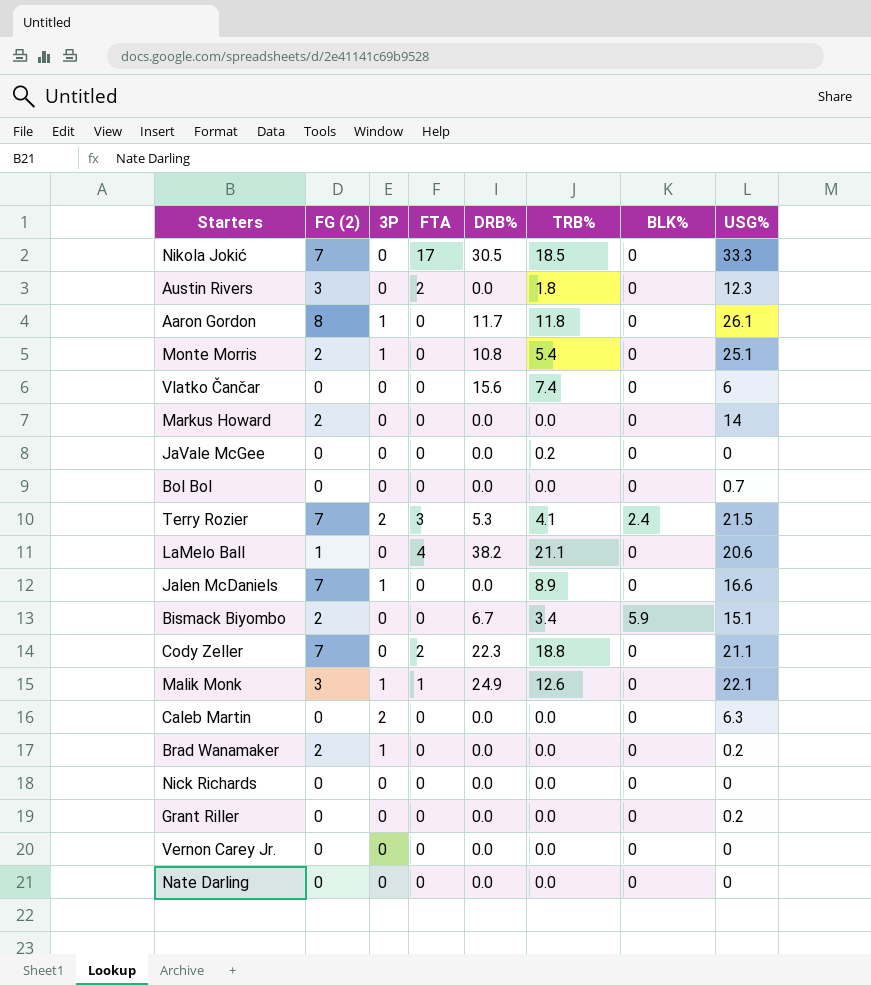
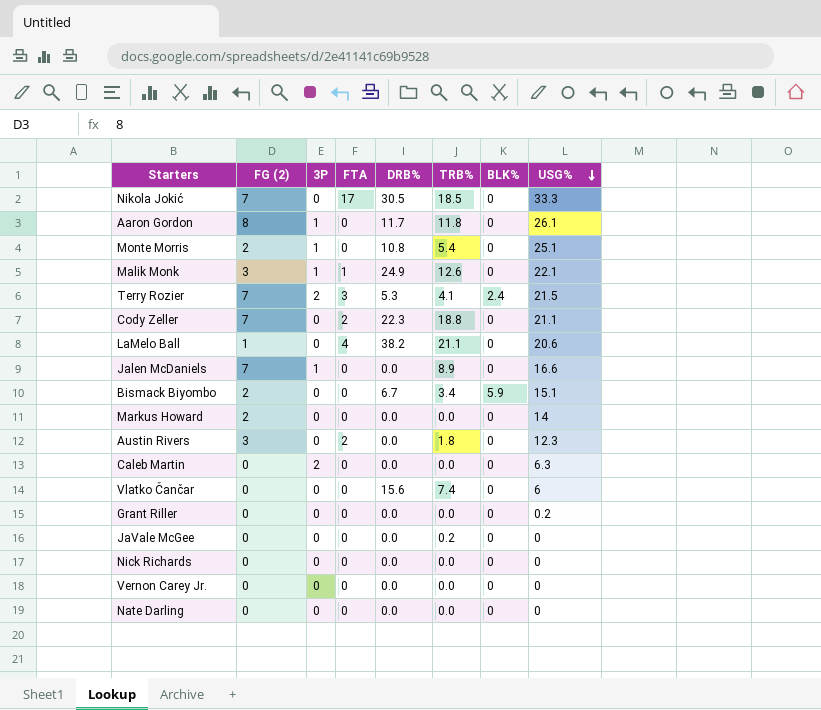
row order: none -> USG% descending
row Bol Bol: 0 | 0 | 0 | 0.0 | 0.0 | 0 | 0.7 -> none
row Brad Wanamaker: 2 | 1 | 0 | 0.0 | 0.0 | 0 | 0.2 -> none

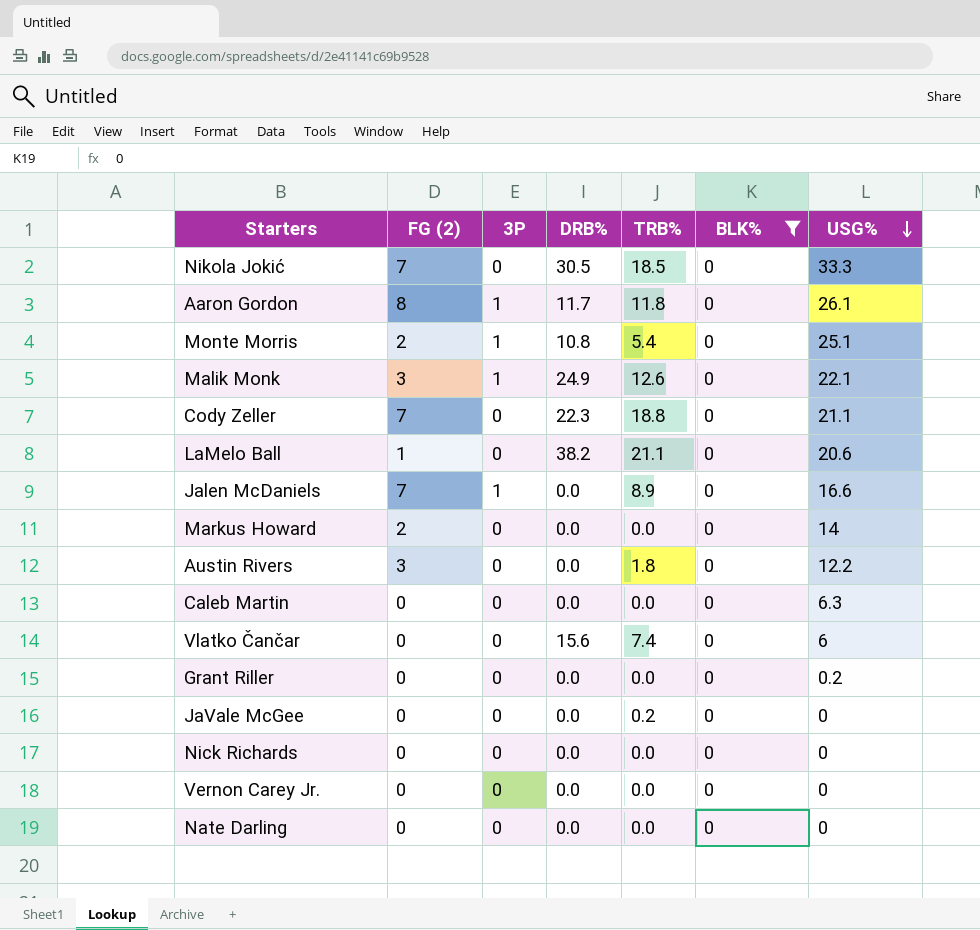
filter: none -> BLK% = 0
column FTA | position: 4 -> none
Austin Rivers | USG%: 12.3 -> 12.2
Caleb Martin | 3P: 2 -> 0

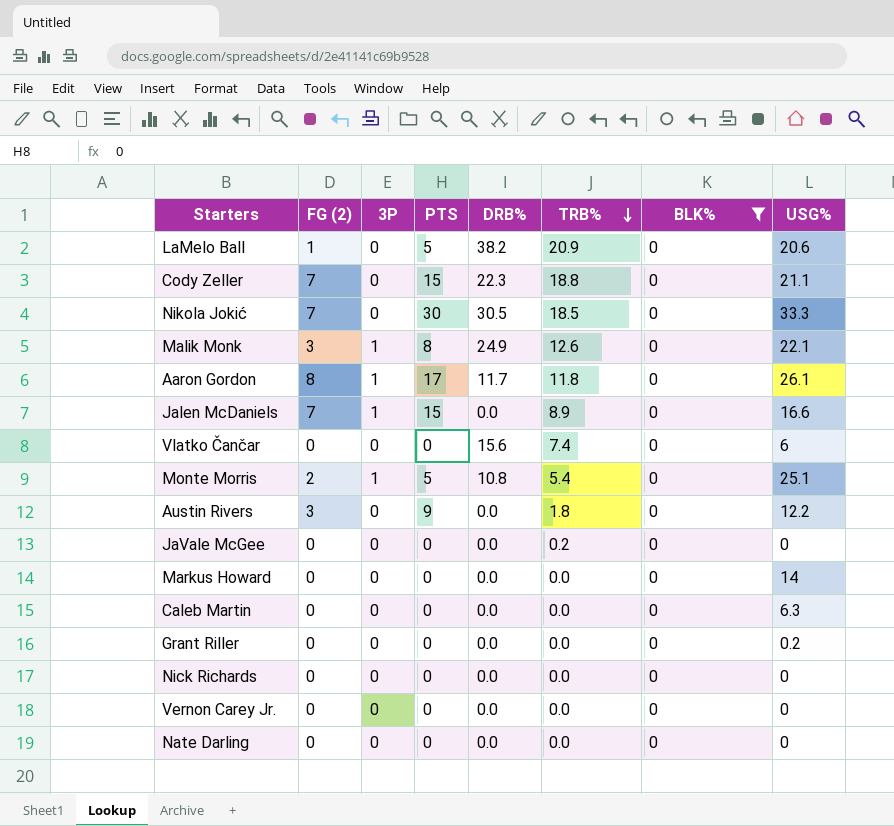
row order: USG% descending -> TRB% descending
column PTS | position: none -> 4
LaMelo Ball | TRB%: 21.1 -> 20.9
Markus Howard | FG (2): 2 -> 0

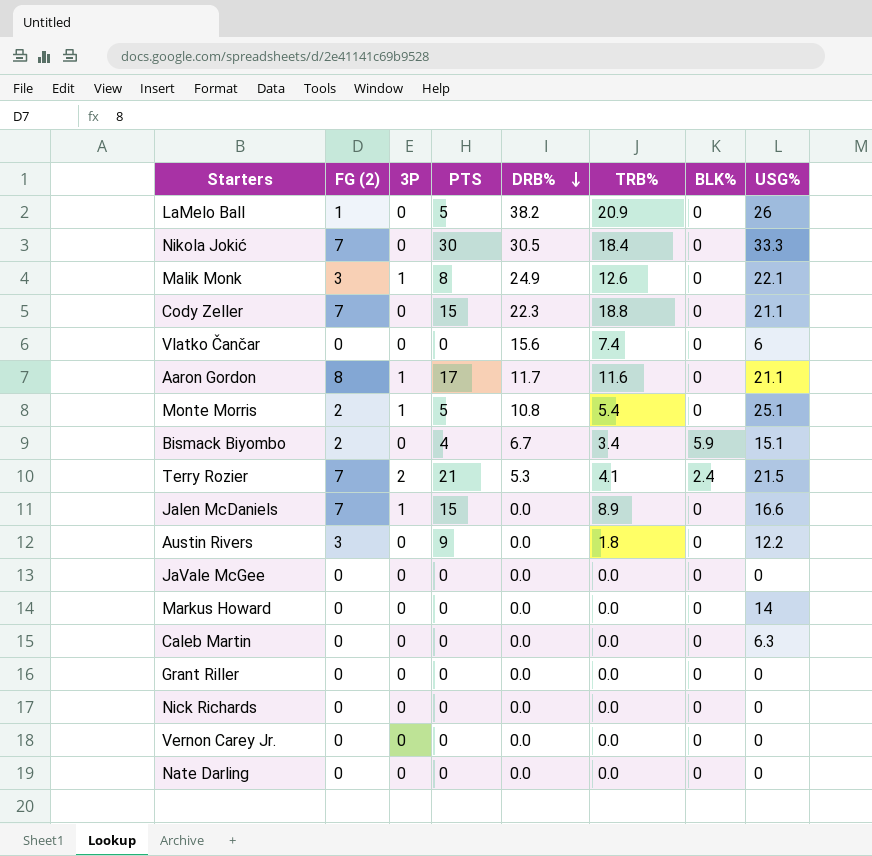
filter: BLK% = 0 -> none
row order: TRB% descending -> DRB% descending
LaMelo Ball | USG%: 20.6 -> 26
Nikola Jokić | TRB%: 18.5 -> 18.4
Aaron Gordon | TRB%: 11.8 -> 11.6
Aaron Gordon | USG%: 26.1 -> 21.1
JaVale McGee | TRB%: 0.2 -> 0.0
Grant Riller | USG%: 0.2 -> 0

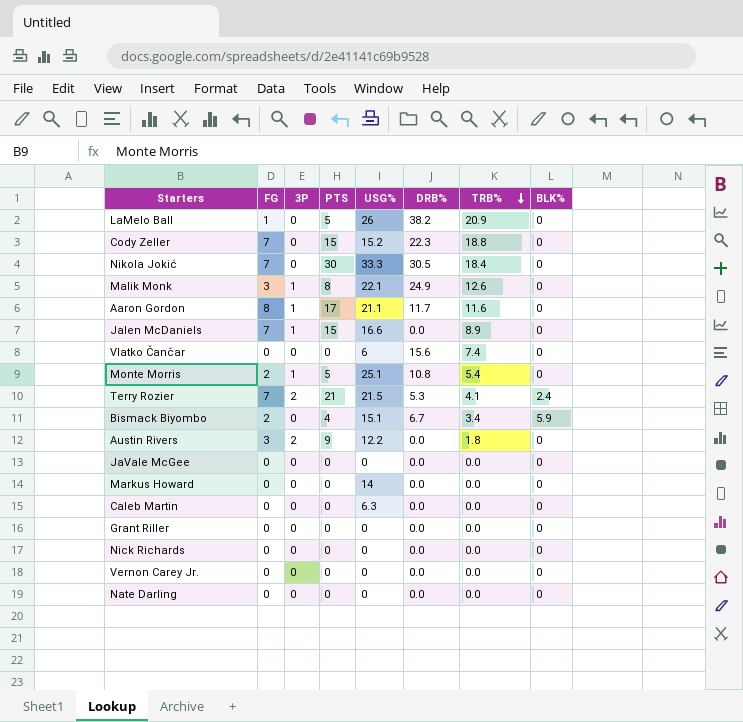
row order: DRB% descending -> TRB% descending
column name: FG (2) -> FG
column USG% | position: 8 -> 5
Cody Zeller | USG%: 21.1 -> 15.2
Austin Rivers | 3P: 0 -> 2

